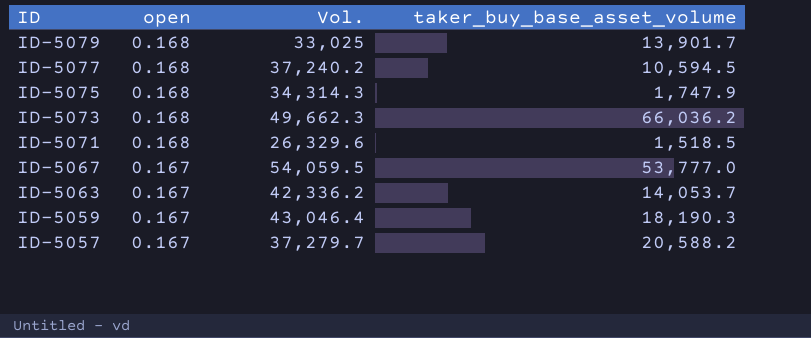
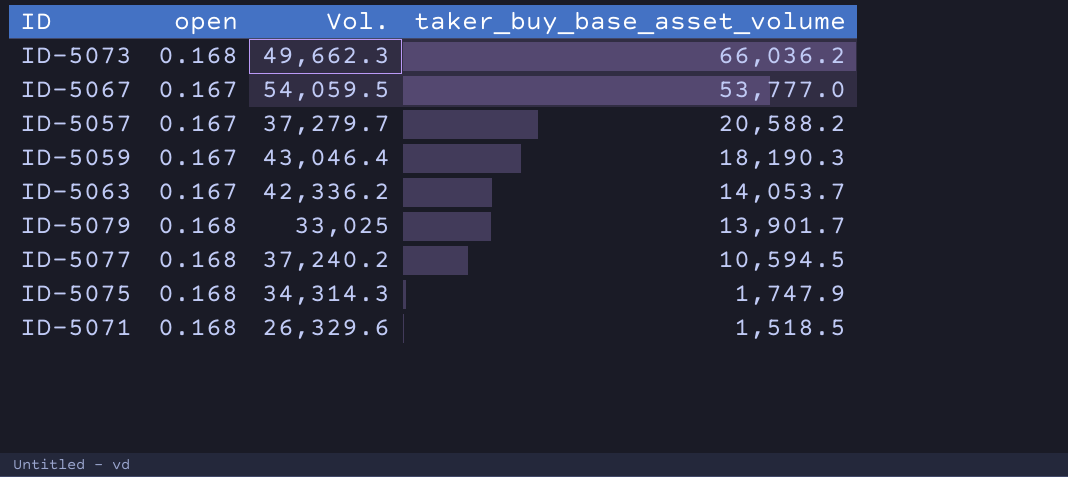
row order: ID descending -> taker_buy_base_asset_volume descending

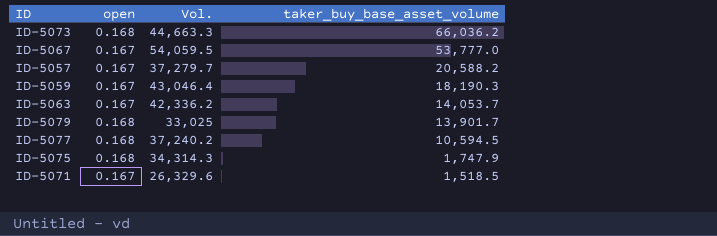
ID-5073 | Vol.: 49,662.3 -> 44,663.3
ID-5071 | open: 0.168 -> 0.167

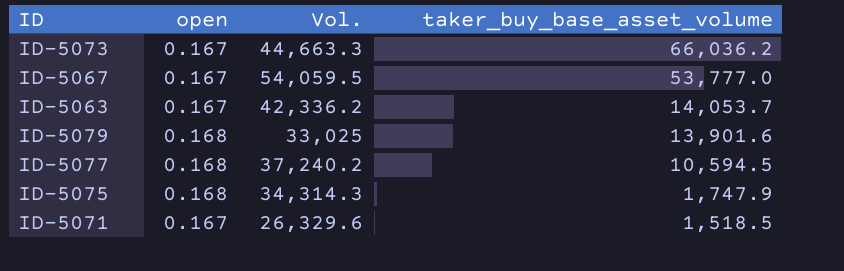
row ID-5057: 0.167 | 37,279.7 | 20,588.2 -> none
row ID-5059: 0.167 | 43,046.4 | 18,190.3 -> none
ID-5073 | open: 0.168 -> 0.167
ID-5079 | taker_buy_base_asset_volume: 13,901.7 -> 13,901.6

